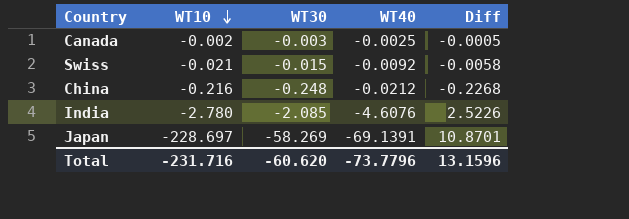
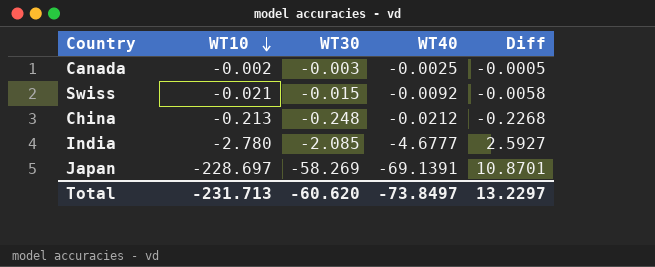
China | WT10: -0.216 -> -0.213
India | WT40: -4.6076 -> -4.6777
India | Diff: 2.5226 -> 2.5927
Total | WT10: -231.716 -> -231.713
Total | WT40: -73.7796 -> -73.8497
Total | Diff: 13.1596 -> 13.2297

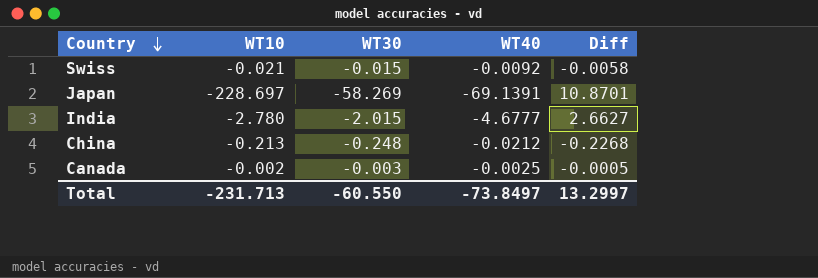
row order: WT10 descending -> Country descending
India | WT30: -2.085 -> -2.015
India | Diff: 2.5927 -> 2.6627
Total | WT30: -60.620 -> -60.550
Total | Diff: 13.2297 -> 13.2997

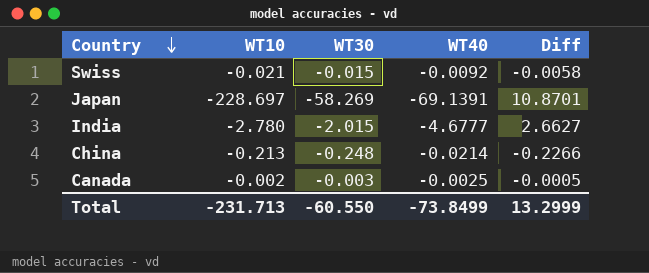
China | WT40: -0.0212 -> -0.0214
China | Diff: -0.2268 -> -0.2266
Total | WT40: -73.8497 -> -73.8499
Total | Diff: 13.2997 -> 13.2999

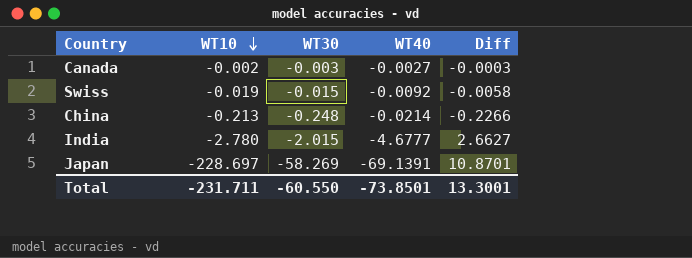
row order: Country descending -> WT10 descending
Canada | WT40: -0.0025 -> -0.0027
Canada | Diff: -0.0005 -> -0.0003
Swiss | WT10: -0.021 -> -0.019
Total | WT10: -231.713 -> -231.711
Total | WT40: -73.8499 -> -73.8501
Total | Diff: 13.2999 -> 13.3001

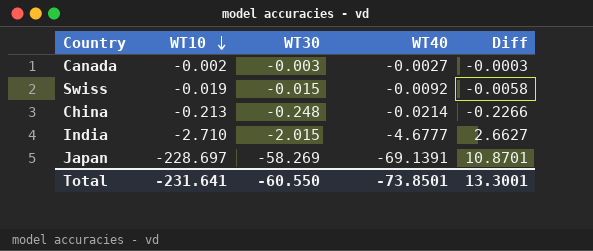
India | WT10: -2.780 -> -2.710
Total | WT10: -231.711 -> -231.641

